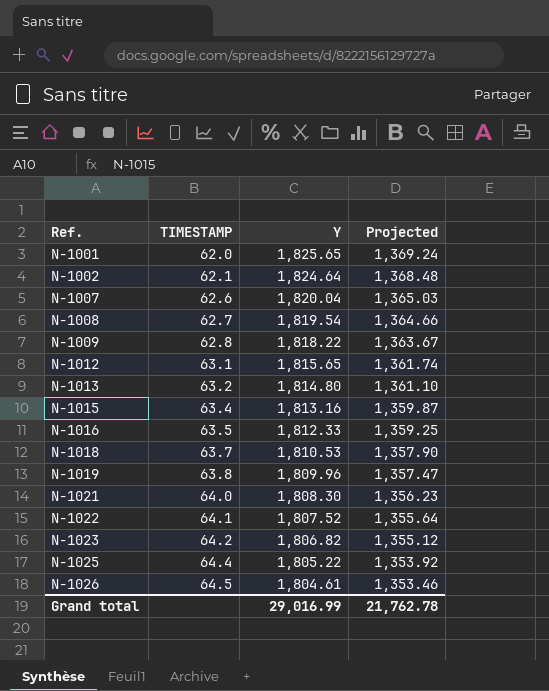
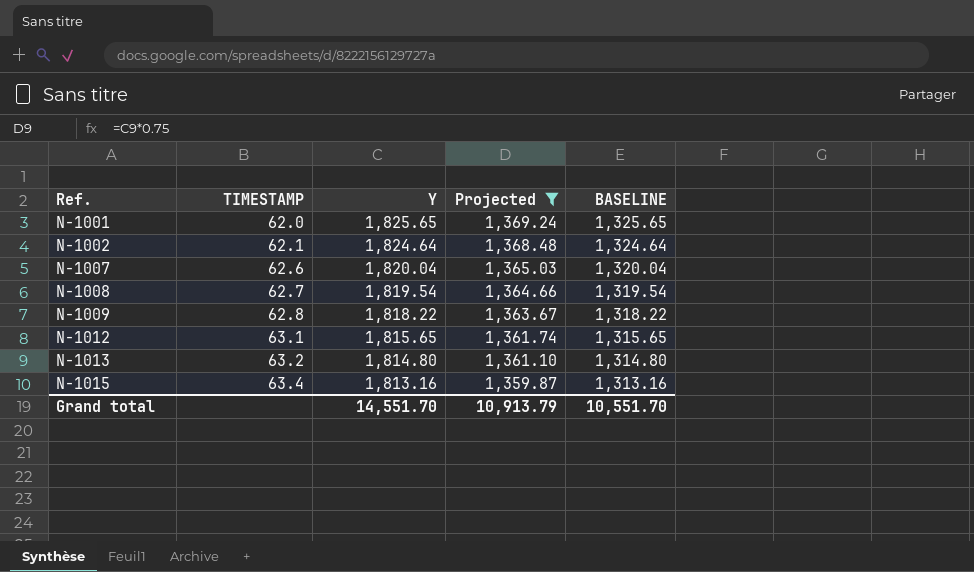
filter: none -> Projected >= 1,359.87
column BASELINE | formula: none -> [Y] - 500
Grand total | Y: 29,016.99 -> 14,551.70
Grand total | Projected: 21,762.78 -> 10,913.79

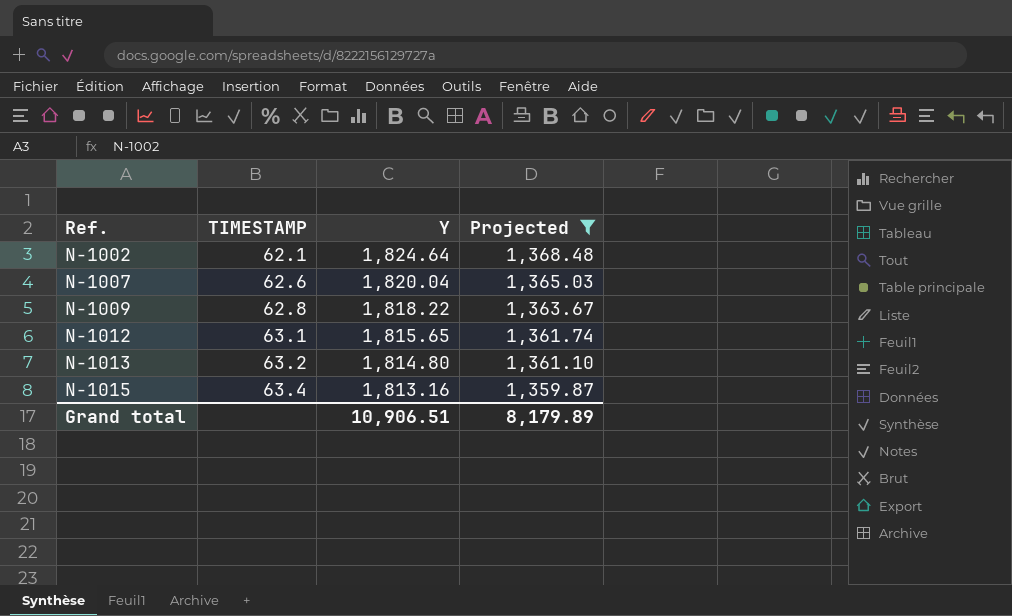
column BASELINE | formula: [Y] - 500 -> none
row N-1001: 62.0 | 1,825.65 | 1,369.24 | 1,325.65 -> none
row N-1008: 62.7 | 1,819.54 | 1,364.66 | 1,319.54 -> none
Grand total | Y: 14,551.70 -> 10,906.51
Grand total | Projected: 10,913.79 -> 8,179.89

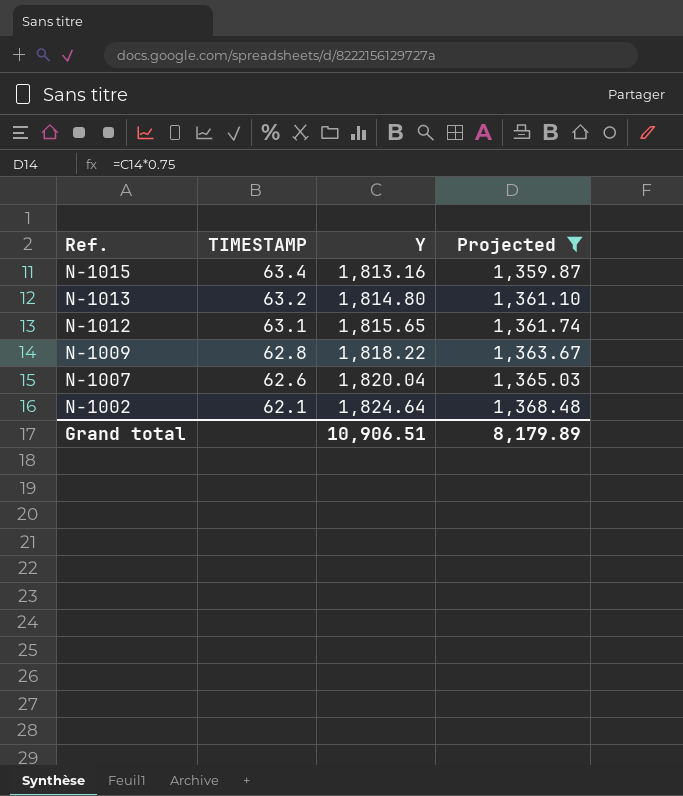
row order: Ref. ascending -> Ref. descending

